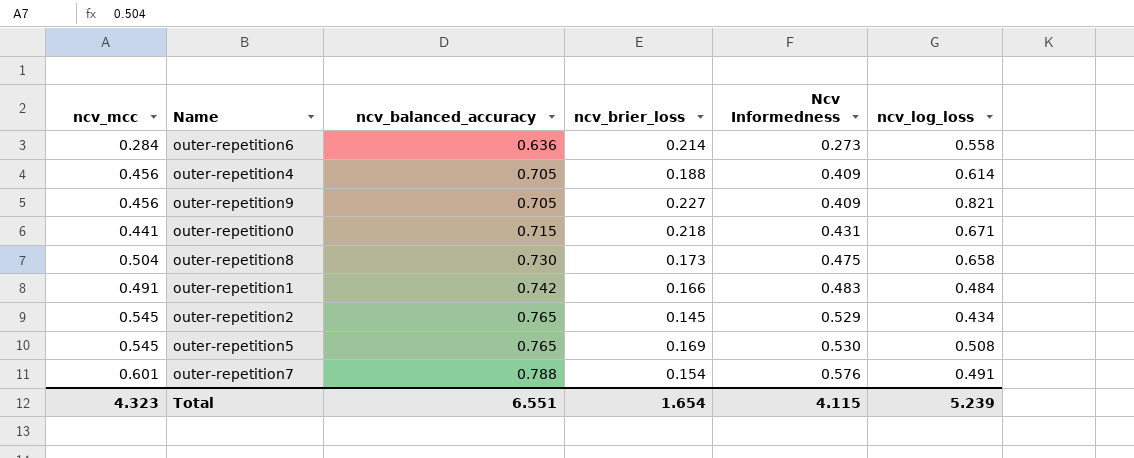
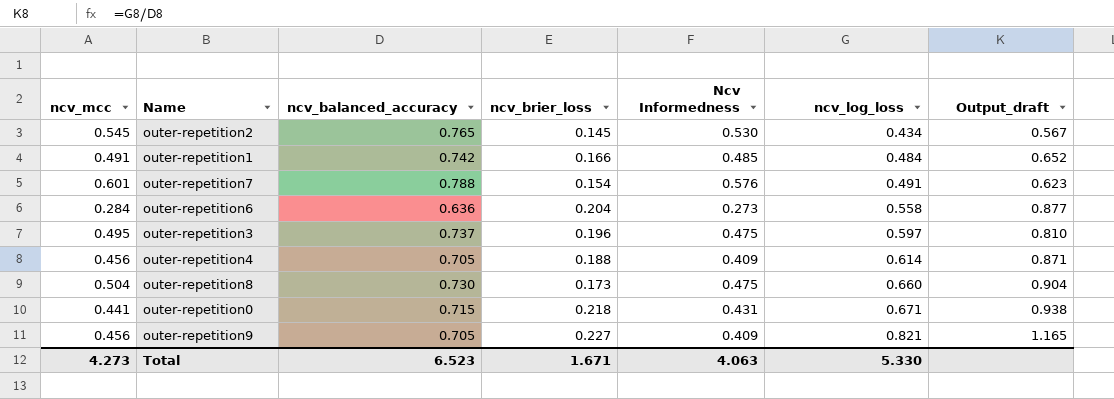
row order: ncv_balanced_accuracy ascending -> ncv_log_loss ascending
column Output_draft | formula: none -> [ncv_log_loss] / [ncv_balanced_accuracy]
row outer-repetition5: 0.545 | 0.765 | 0.169 | 0.530 | 0.508 -> none
outer-repetition2 | Ncv Informedness: 0.529 -> 0.530
outer-repetition1 | Ncv Informedness: 0.483 -> 0.485
outer-repetition6 | ncv_brier_loss: 0.214 -> 0.204
row outer-repetition3: none -> 0.495 | 0.737 | 0.196 | 0.475 | 0.597 | 0.810
outer-repetition8 | ncv_log_loss: 0.658 -> 0.660
Total | ncv_mcc: 4.323 -> 4.273
Total | ncv_balanced_accuracy: 6.551 -> 6.523
Total | ncv_brier_loss: 1.654 -> 1.671
Total | Ncv Informedness: 4.115 -> 4.063
Total | ncv_log_loss: 5.239 -> 5.330

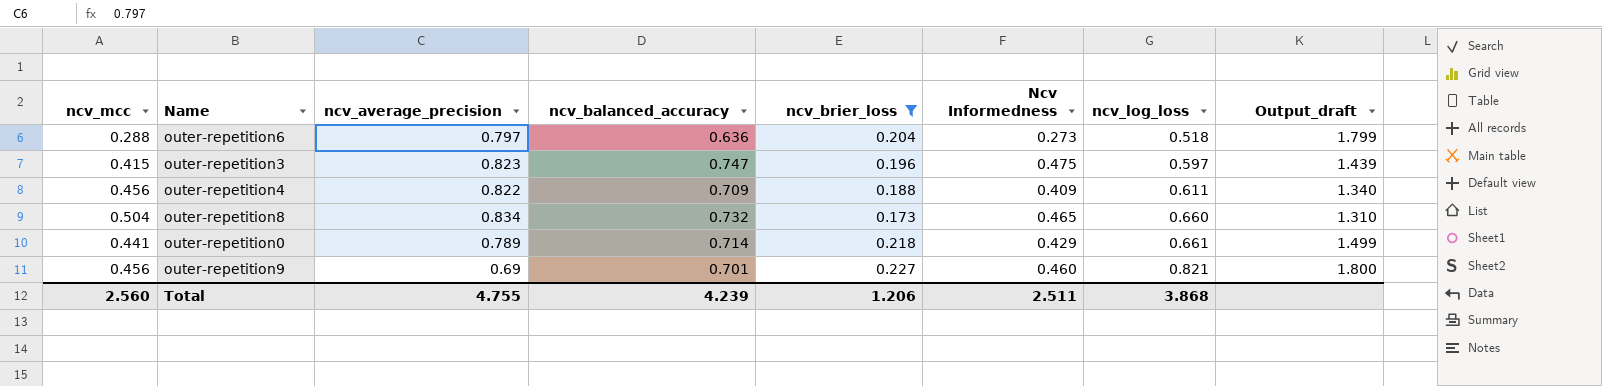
filter: none -> ncv_brier_loss >= 0.173
column ncv_average_precision | position: none -> 3
column Output_draft | formula: [ncv_log_loss] / [ncv_balanced_accuracy] -> [ncv_log_loss] / [ncv_mcc]
outer-repetition6 | ncv_mcc: 0.284 -> 0.288
outer-repetition6 | ncv_log_loss: 0.558 -> 0.518
outer-repetition3 | ncv_mcc: 0.495 -> 0.415
outer-repetition3 | ncv_balanced_accuracy: 0.737 -> 0.747
outer-repetition4 | ncv_balanced_accuracy: 0.705 -> 0.709
outer-repetition4 | ncv_log_loss: 0.614 -> 0.611
outer-repetition8 | ncv_balanced_accuracy: 0.730 -> 0.732
outer-repetition8 | Ncv Informedness: 0.475 -> 0.465
outer-repetition0 | ncv_balanced_accuracy: 0.715 -> 0.714
outer-repetition0 | Ncv Informedness: 0.431 -> 0.429
outer-repetition0 | ncv_log_loss: 0.671 -> 0.661
outer-repetition9 | ncv_balanced_accuracy: 0.705 -> 0.701
outer-repetition9 | Ncv Informedness: 0.409 -> 0.460
Total | ncv_mcc: 4.273 -> 2.560
Total | ncv_balanced_accuracy: 6.523 -> 4.239
Total | ncv_brier_loss: 1.671 -> 1.206
Total | Ncv Informedness: 4.063 -> 2.511
Total | ncv_log_loss: 5.330 -> 3.868

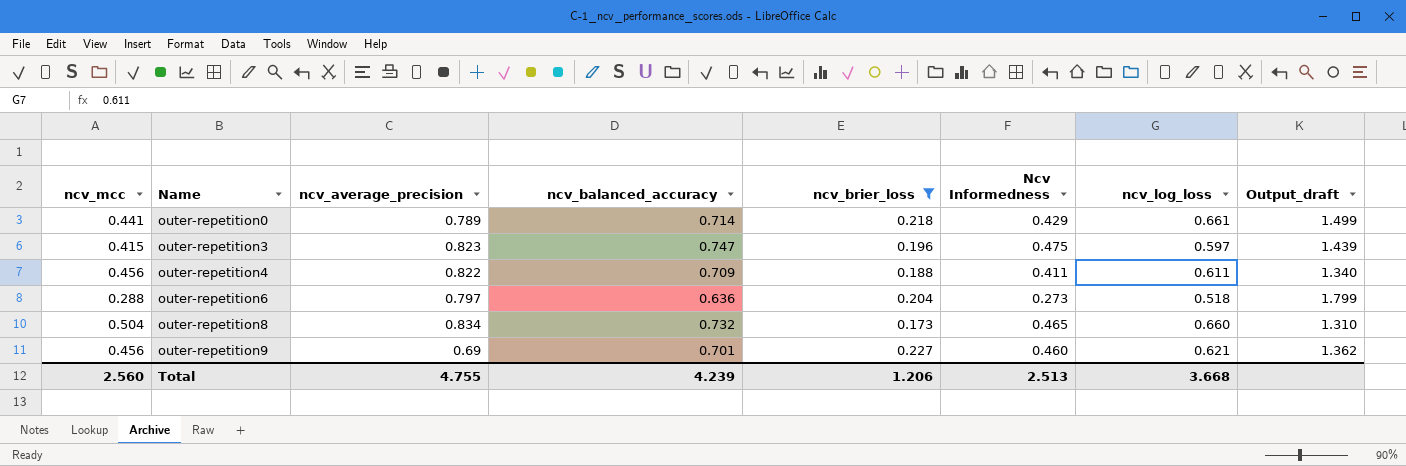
row order: ncv_log_loss ascending -> Name ascending
outer-repetition4 | Ncv Informedness: 0.409 -> 0.411
outer-repetition9 | ncv_log_loss: 0.821 -> 0.621
outer-repetition9 | Output_draft: 1.800 -> 1.362
Total | Ncv Informedness: 2.511 -> 2.513
Total | ncv_log_loss: 3.868 -> 3.668

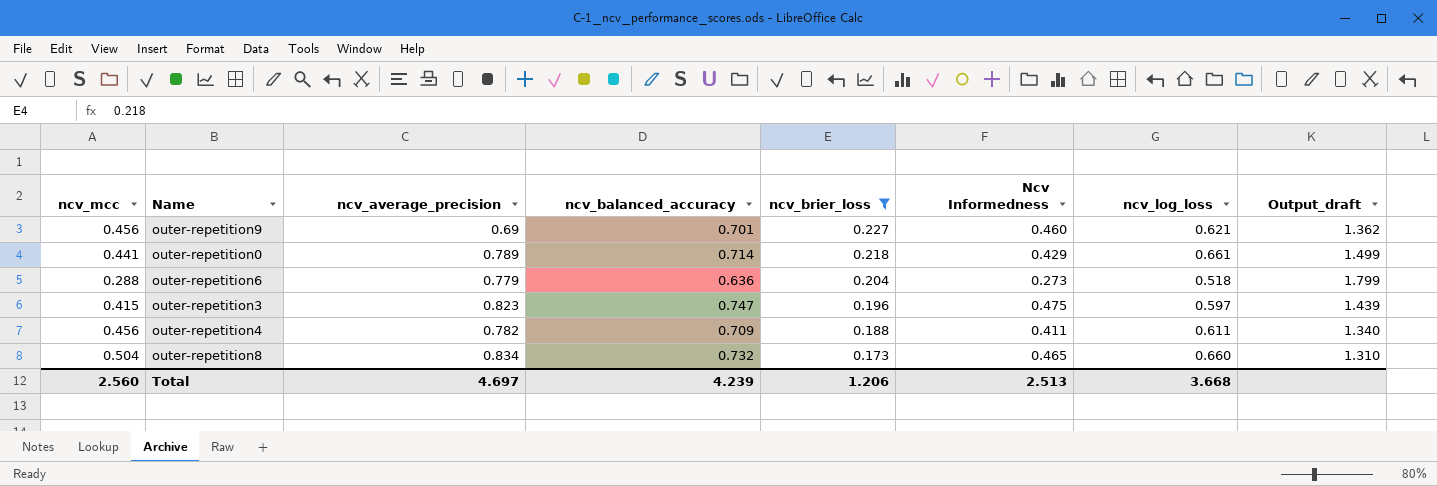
row order: Name ascending -> ncv_brier_loss descending
outer-repetition6 | ncv_average_precision: 0.797 -> 0.779
outer-repetition4 | ncv_average_precision: 0.822 -> 0.782
Total | ncv_average_precision: 4.755 -> 4.697

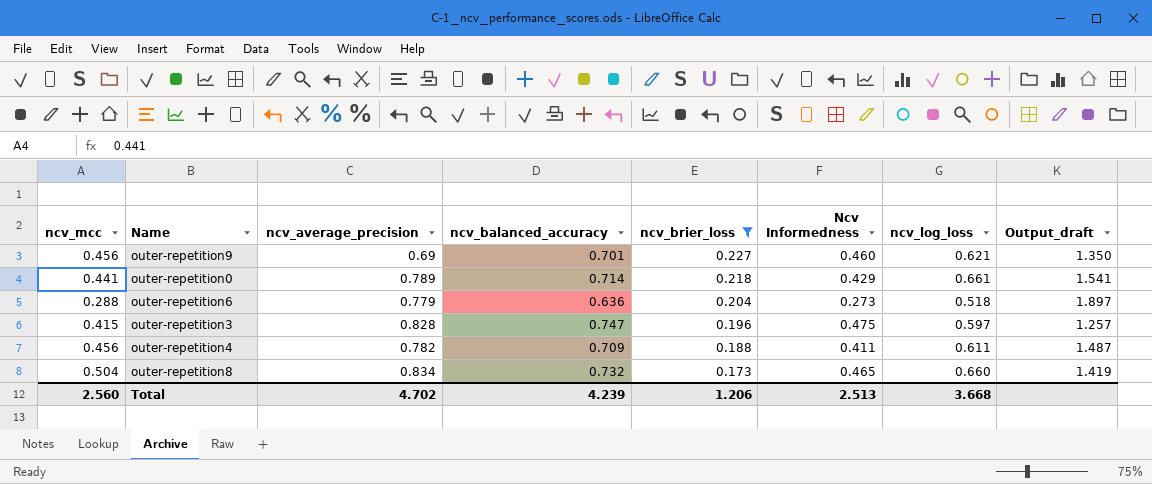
column Output_draft | formula: [ncv_log_loss] / [ncv_mcc] -> [ncv_log_loss] / [Ncv Informedness]
outer-repetition3 | ncv_average_precision: 0.823 -> 0.828
Total | ncv_average_precision: 4.697 -> 4.702

